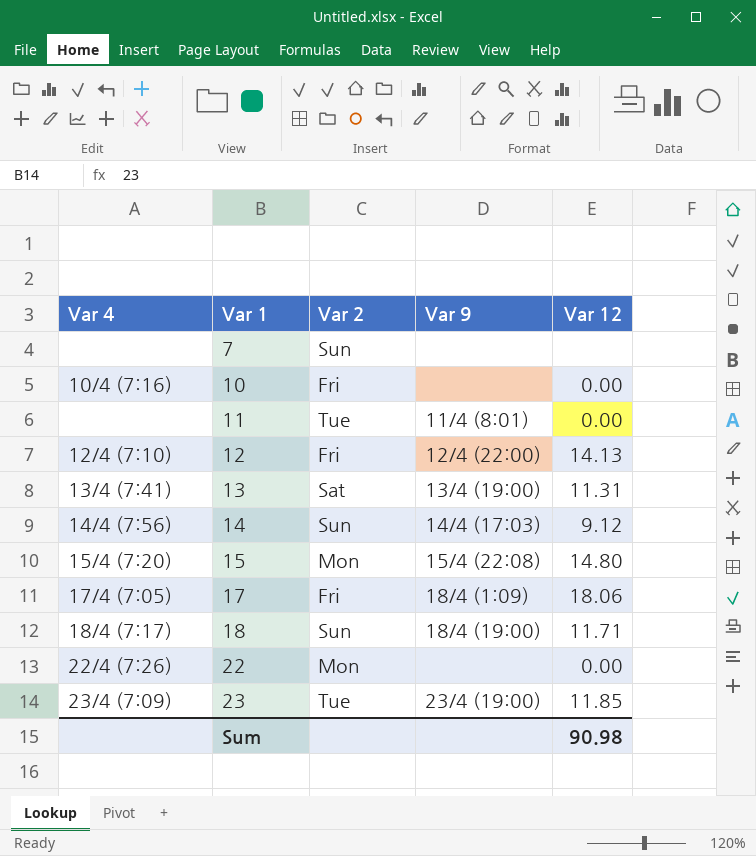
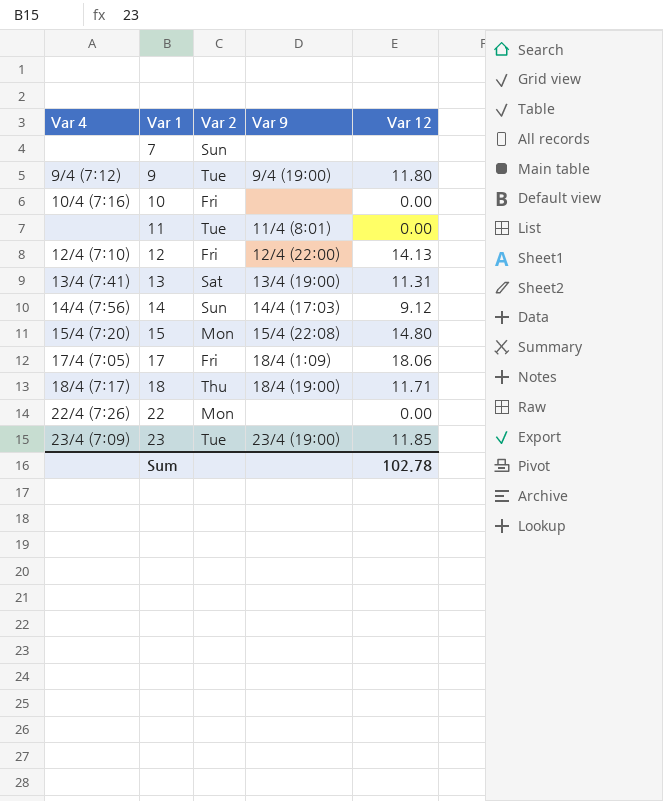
row 9: none -> 9/4 (7:12) | Tue | 9/4 (19:00) | 11.80
18 | Var 2: Sun -> Thu
Sum | Var 12: 90.98 -> 102.78

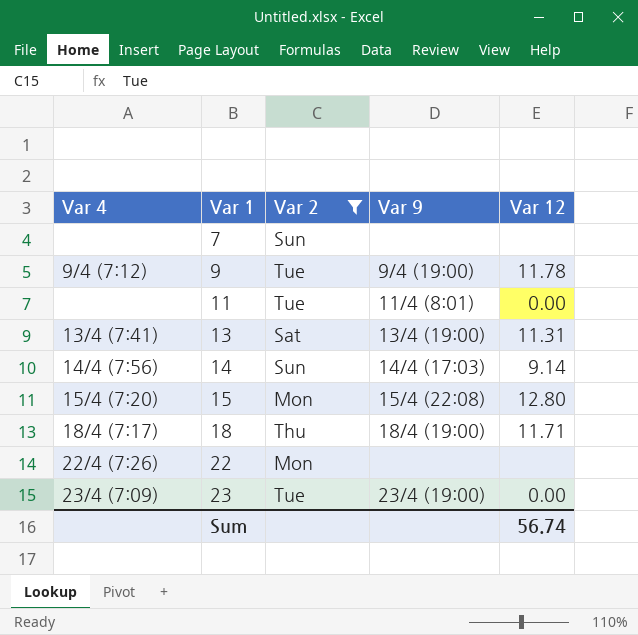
filter: none -> Var 2 != Fri
9 | Var 12: 11.80 -> 11.78
14 | Var 12: 9.12 -> 9.14
15 | Var 12: 14.80 -> 12.80
22 | Var 12: 0.00 -> none
23 | Var 12: 11.85 -> 0.00
Sum | Var 12: 102.78 -> 56.74

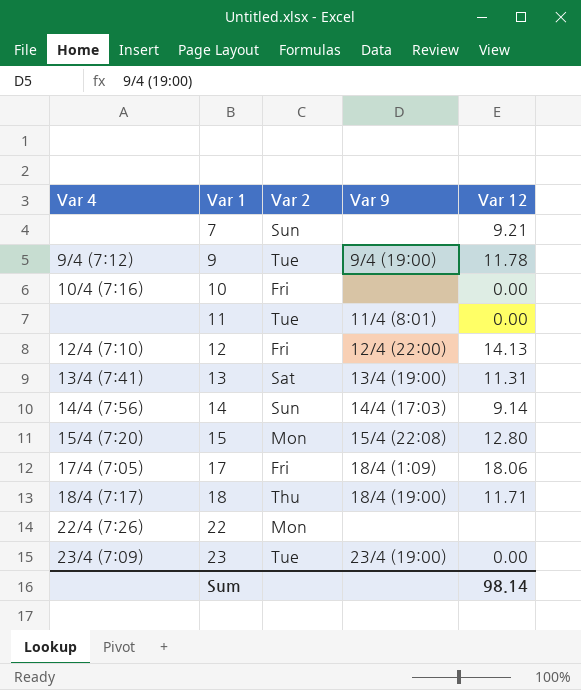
filter: Var 2 != Fri -> none
7 | Var 12: none -> 9.21
Sum | Var 12: 56.74 -> 98.14

